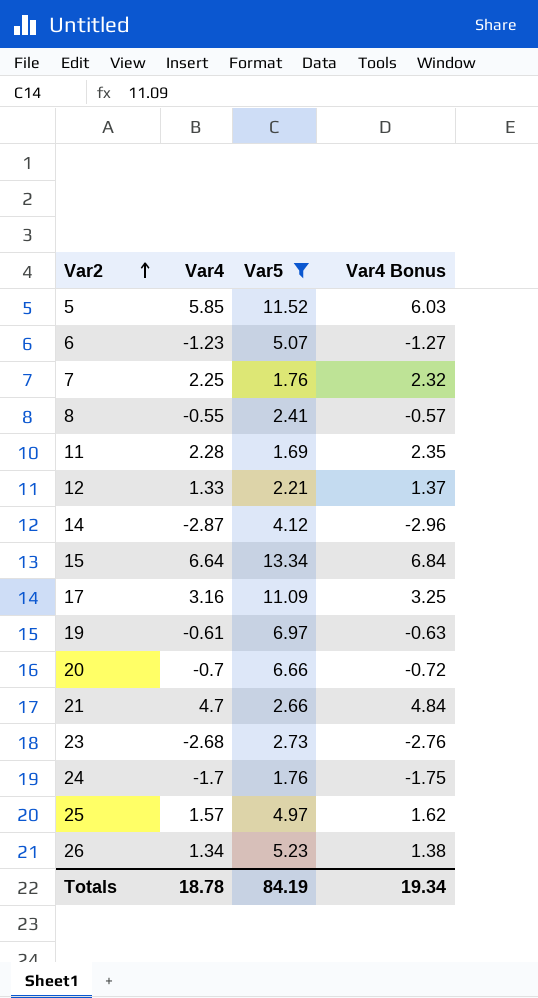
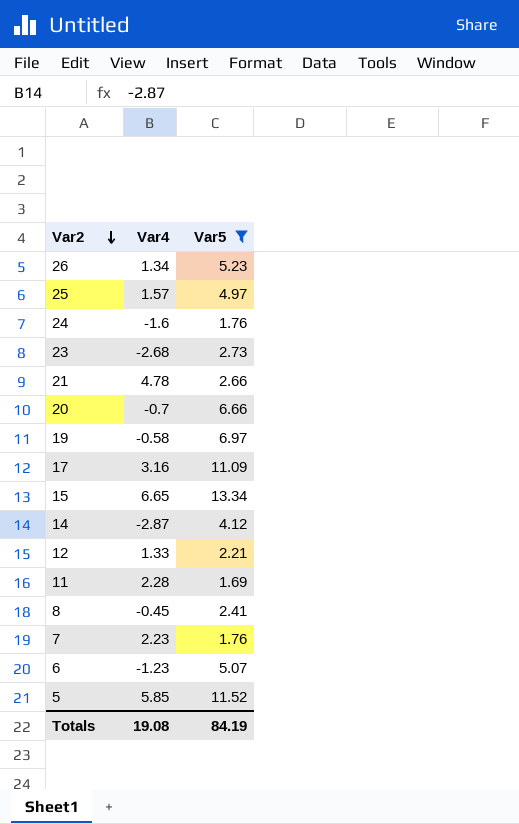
row order: Var2 ascending -> Var2 descending
column Var4 Bonus | formula: [Var4] * 1.03 -> none
24 | Var4: -1.7 -> -1.6
21 | Var4: 4.7 -> 4.78
19 | Var4: -0.61 -> -0.58
15 | Var4: 6.64 -> 6.65
8 | Var4: -0.55 -> -0.45
7 | Var4: 2.25 -> 2.23
Totals | Var4: 18.78 -> 19.08

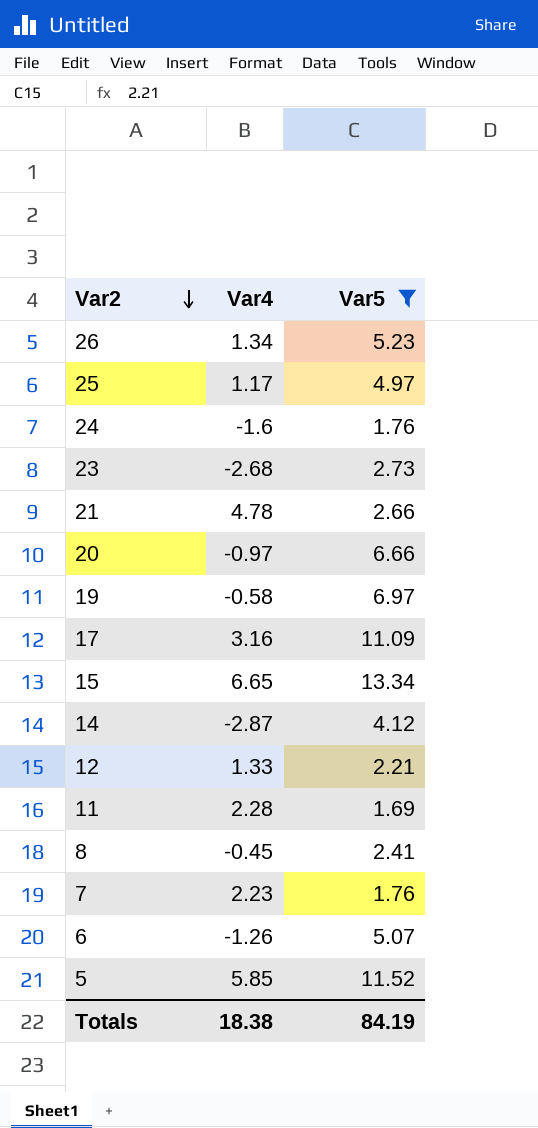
25 | Var4: 1.57 -> 1.17
20 | Var4: -0.7 -> -0.97
6 | Var4: -1.23 -> -1.26
Totals | Var4: 19.08 -> 18.38

